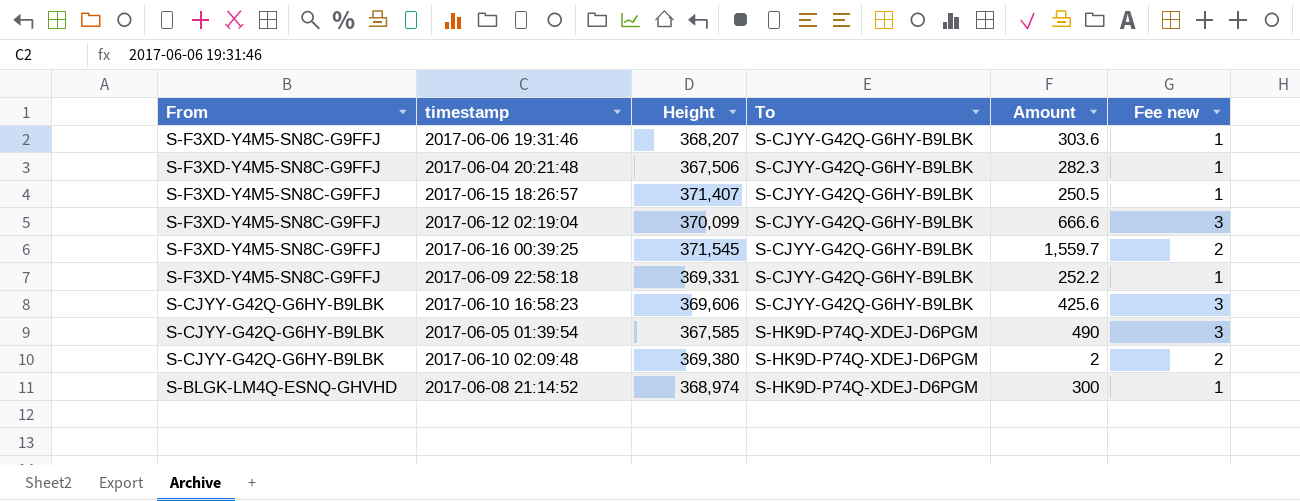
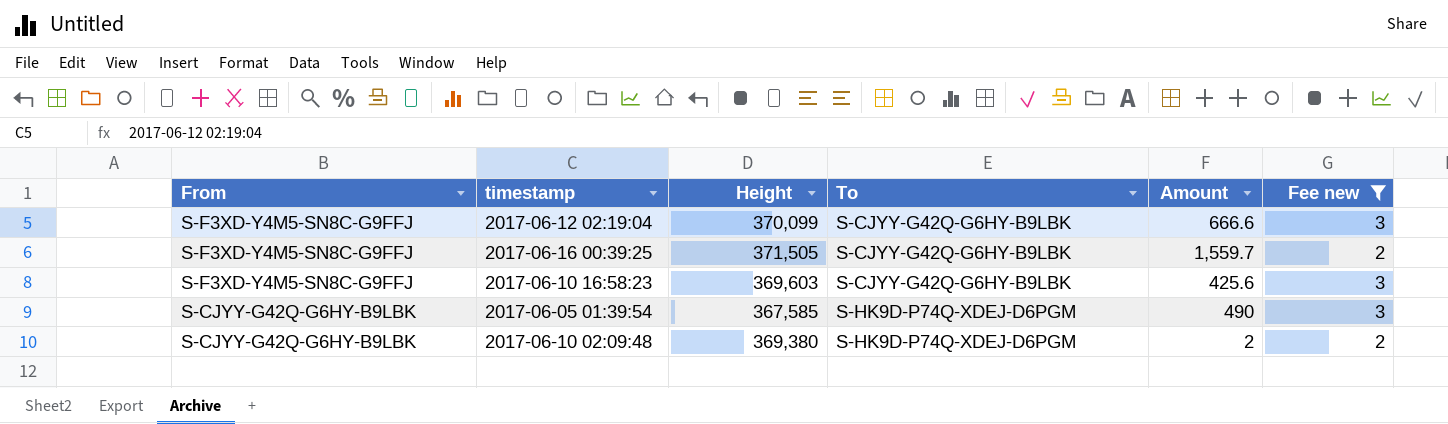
filter: none -> Fee new != 1
2017-06-16 00:39:25 | Height: 371,545 -> 371,505
2017-06-10 16:58:23 | From: S-CJYY-G42Q-G6HY-B9LBK -> S-F3XD-Y4M5-SN8C-G9FFJ
2017-06-10 16:58:23 | Height: 369,606 -> 369,603

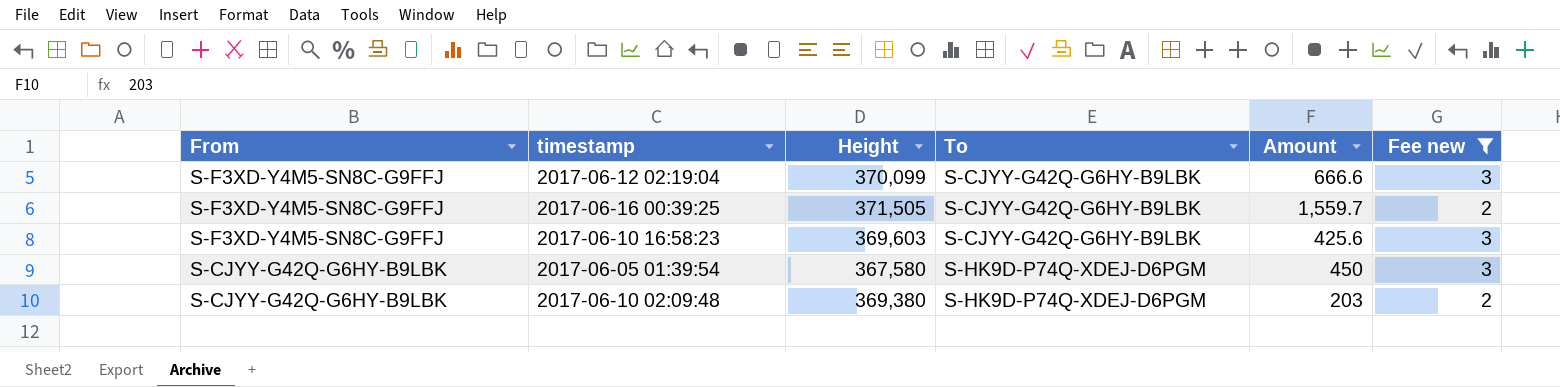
2017-06-05 01:39:54 | Height: 367,585 -> 367,580
2017-06-05 01:39:54 | Amount: 490 -> 450
2017-06-10 02:09:48 | Amount: 2 -> 203

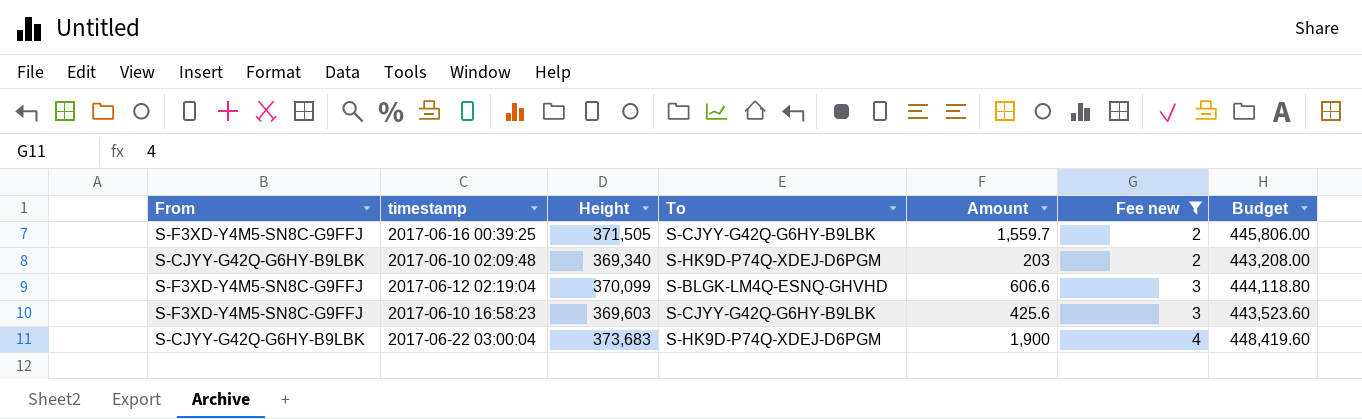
row order: From descending -> Fee new ascending
column Budget | formula: none -> [Height] * 1.2
row 2017-06-05 01:39:54: S-CJYY-G42Q-G6HY-B9LBK | 367,580 | S-HK9D-P74Q-XDEJ-D6PGM | 450 | 3 -> none
2017-06-10 02:09:48 | Height: 369,380 -> 369,340
2017-06-12 02:19:04 | To: S-CJYY-G42Q-G6HY-B9LBK -> S-BLGK-LM4Q-ESNQ-GHVHD
2017-06-12 02:19:04 | Amount: 666.6 -> 606.6
row 2017-06-22 03:00:04: none -> S-CJYY-G42Q-G6HY-B9LBK | 373,683 | S-HK9D-P74Q-XDEJ-D6PGM | 1,900 | 4 | 448,419.60

